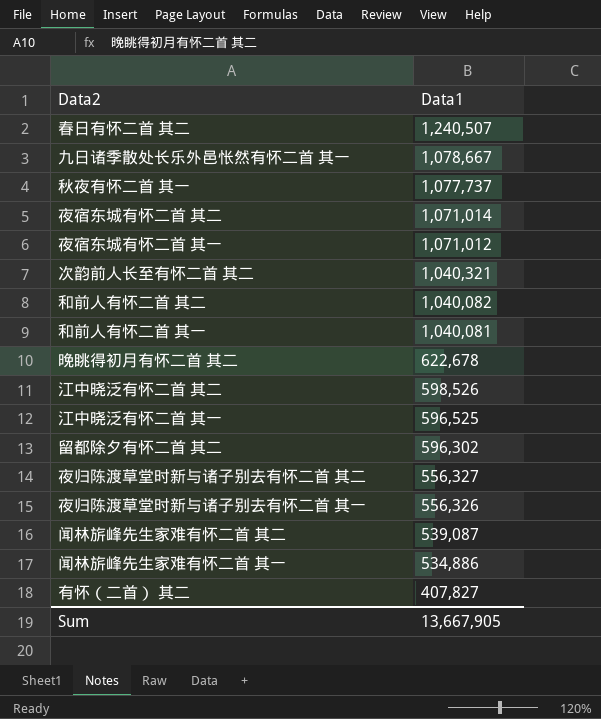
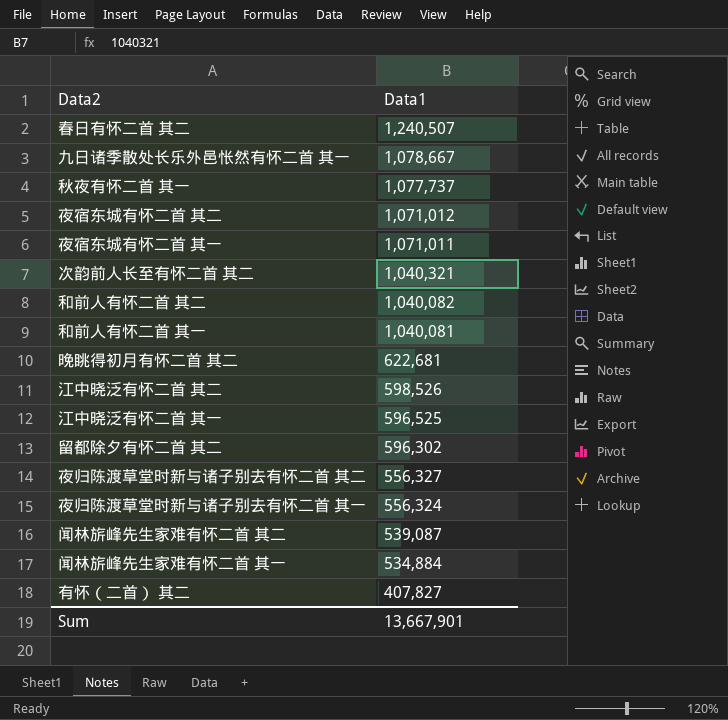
夜宿东城有怀二首 其二 | Data1: 1,071,014 -> 1,071,012
夜宿东城有怀二首 其一 | Data1: 1,071,012 -> 1,071,011
晚眺得初月有怀二首 其二 | Data1: 622,678 -> 622,681
夜归陈渡草堂时新与诸子别去有怀二首 其一 | Data1: 556,326 -> 556,324
闻林旂峰先生家难有怀二首 其一 | Data1: 534,886 -> 534,884
Sum | Data1: 13,667,905 -> 13,667,901

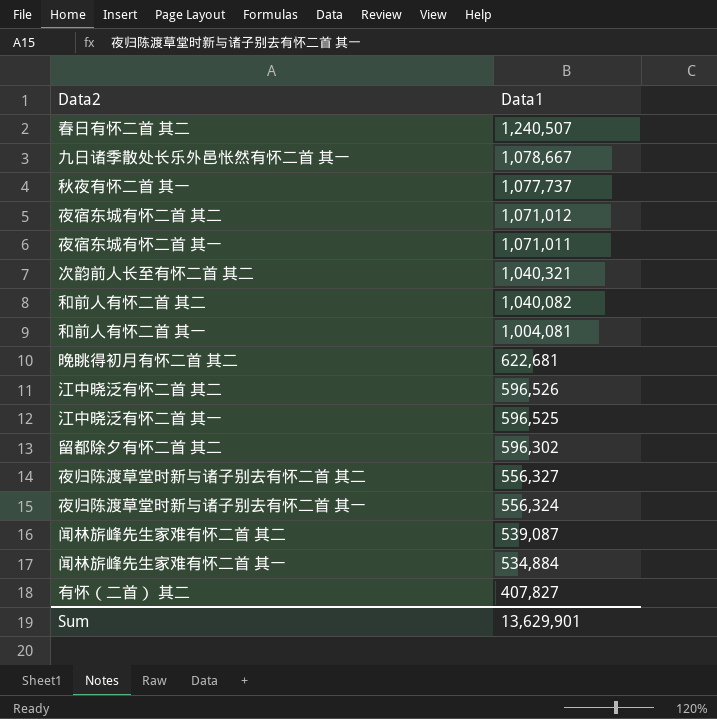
和前人有怀二首 其一 | Data1: 1,040,081 -> 1,004,081
江中晓泛有怀二首 其二 | Data1: 598,526 -> 596,526
Sum | Data1: 13,667,901 -> 13,629,901

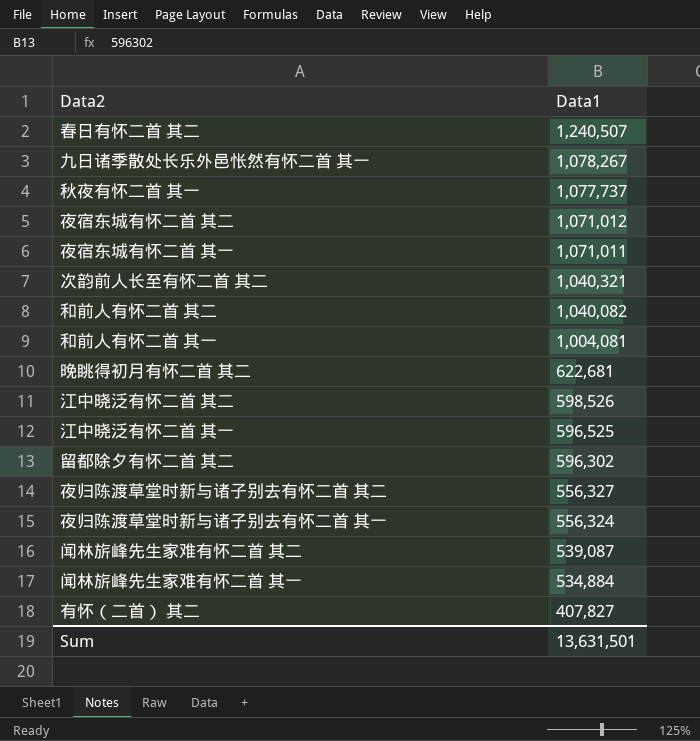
九日诸季散处长乐外邑怅然有怀二首 其一 | Data1: 1,078,667 -> 1,078,267
江中晓泛有怀二首 其二 | Data1: 596,526 -> 598,526
Sum | Data1: 13,629,901 -> 13,631,501

